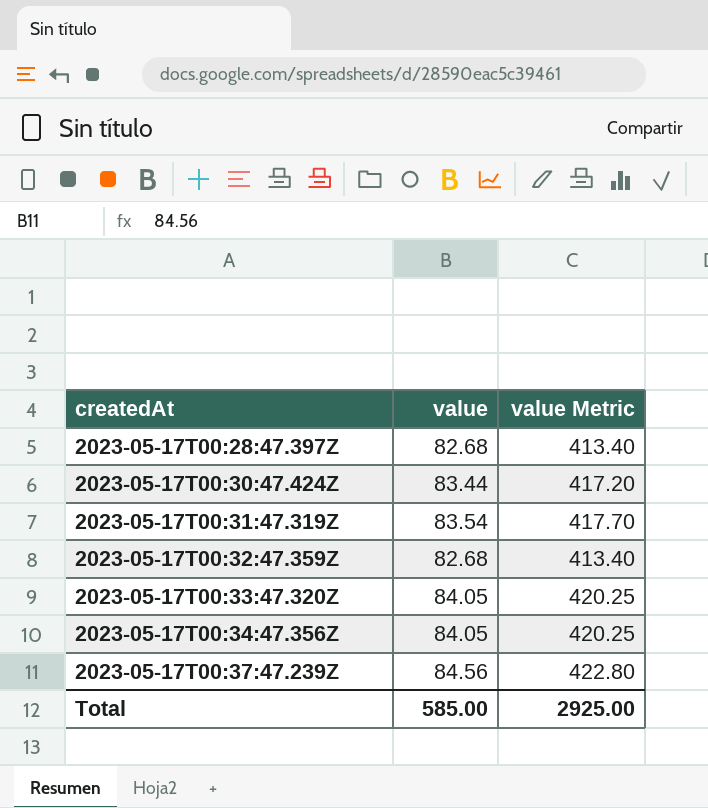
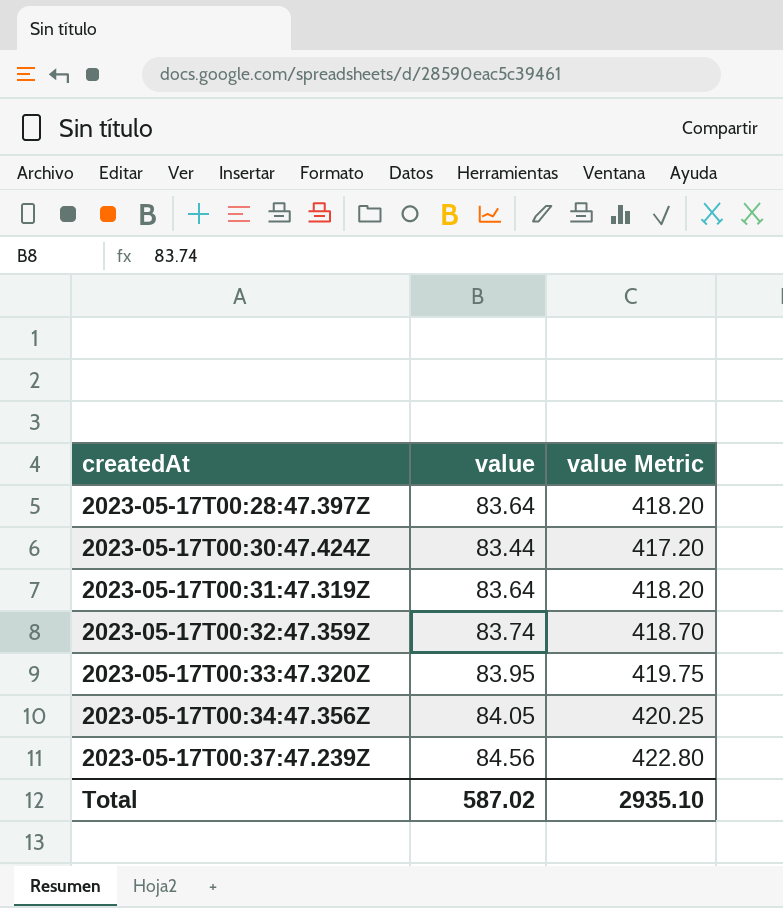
2023-05-17T00:28:47.397Z | value: 82.68 -> 83.64
2023-05-17T00:28:47.397Z | value Metric: 413.40 -> 418.20
2023-05-17T00:31:47.319Z | value: 83.54 -> 83.64
2023-05-17T00:31:47.319Z | value Metric: 417.70 -> 418.20
2023-05-17T00:32:47.359Z | value: 82.68 -> 83.74
2023-05-17T00:32:47.359Z | value Metric: 413.40 -> 418.70
2023-05-17T00:33:47.320Z | value: 84.05 -> 83.95
2023-05-17T00:33:47.320Z | value Metric: 420.25 -> 419.75
Total | value: 585.00 -> 587.02
Total | value Metric: 2925.00 -> 2935.10

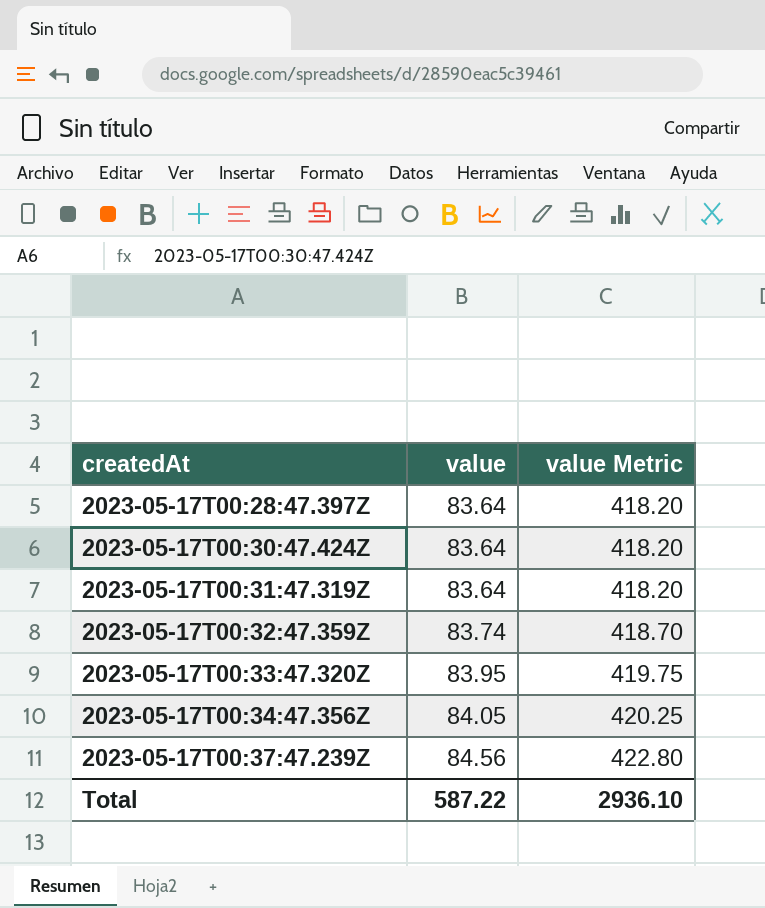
2023-05-17T00:30:47.424Z | value: 83.44 -> 83.64
2023-05-17T00:30:47.424Z | value Metric: 417.20 -> 418.20
Total | value: 587.02 -> 587.22
Total | value Metric: 2935.10 -> 2936.10

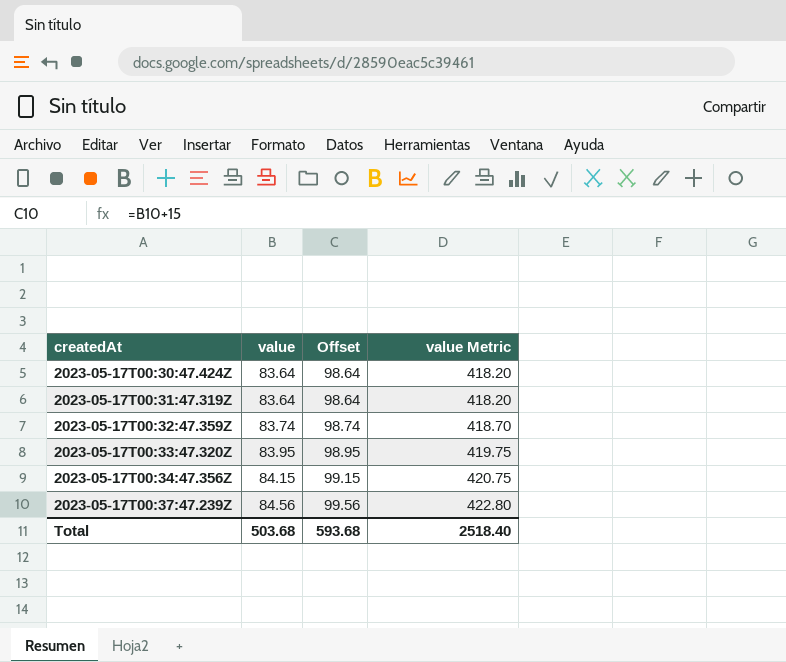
column Offset | formula: none -> [value] + 15
row 2023-05-17T00:28:47.397Z: 83.64 | 418.20 -> none
2023-05-17T00:34:47.356Z | value: 84.05 -> 84.15
2023-05-17T00:34:47.356Z | value Metric: 420.25 -> 420.75
Total | value: 587.22 -> 503.68
Total | value Metric: 2936.10 -> 2518.40

